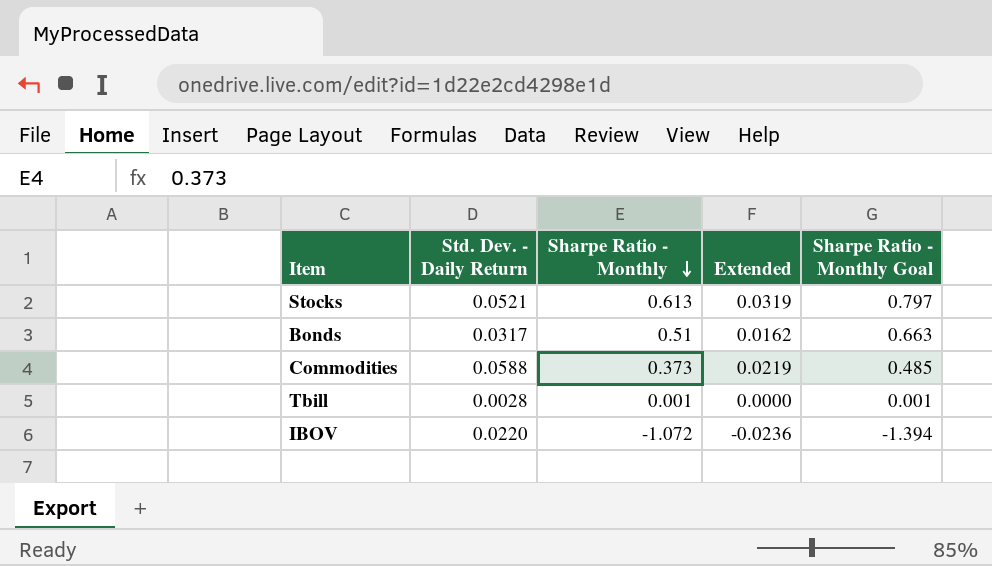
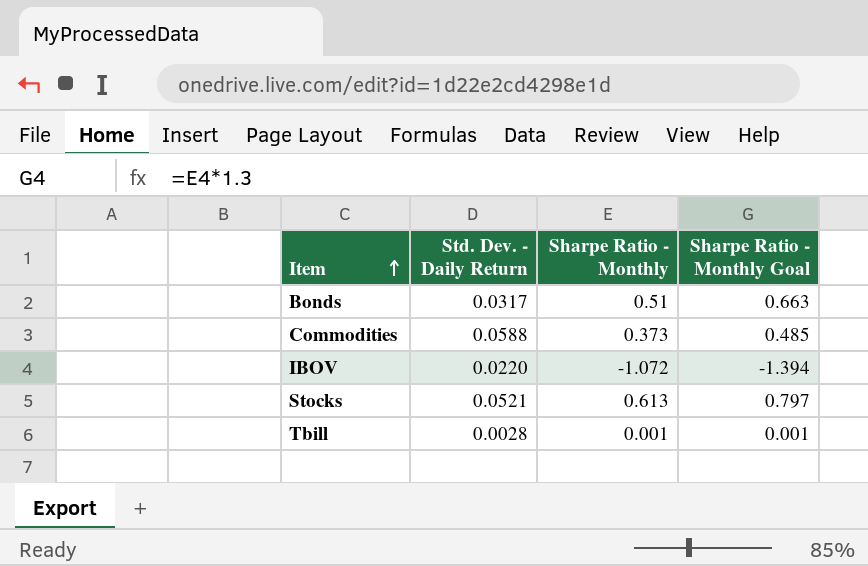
row order: Sharpe Ratio - Monthly descending -> Item ascending
column Extended | formula: [Std. Dev. - Daily Return] * [Sharpe Ratio - Monthly] -> none

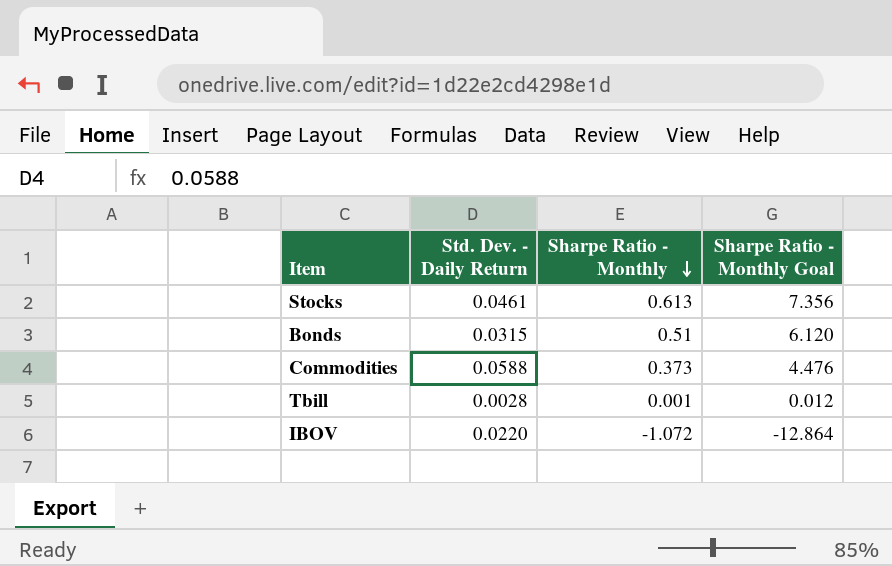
row order: Item ascending -> Sharpe Ratio - Monthly descending
column Sharpe Ratio - Monthly Goal | formula: [Sharpe Ratio - Monthly] * 1.3 -> [Sharpe Ratio - Monthly] * 12
Stocks | Std. Dev. - Daily Return: 0.0521 -> 0.0461
Bonds | Std. Dev. - Daily Return: 0.0317 -> 0.0315

